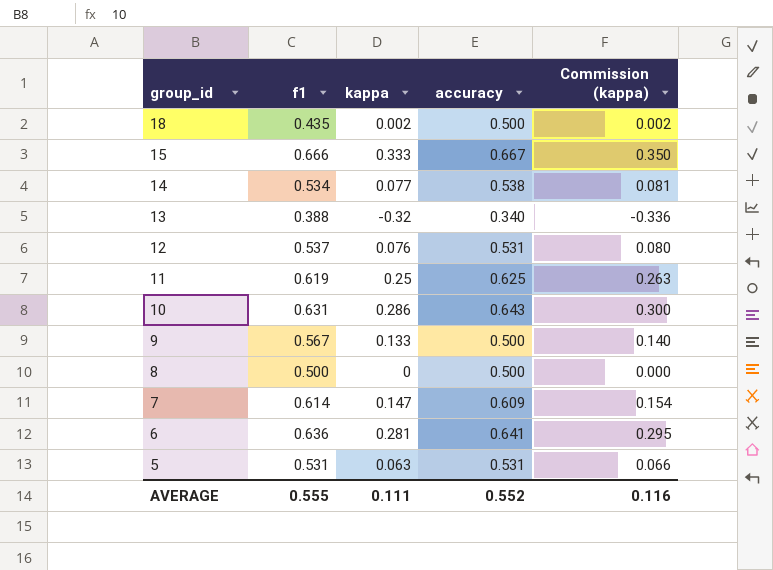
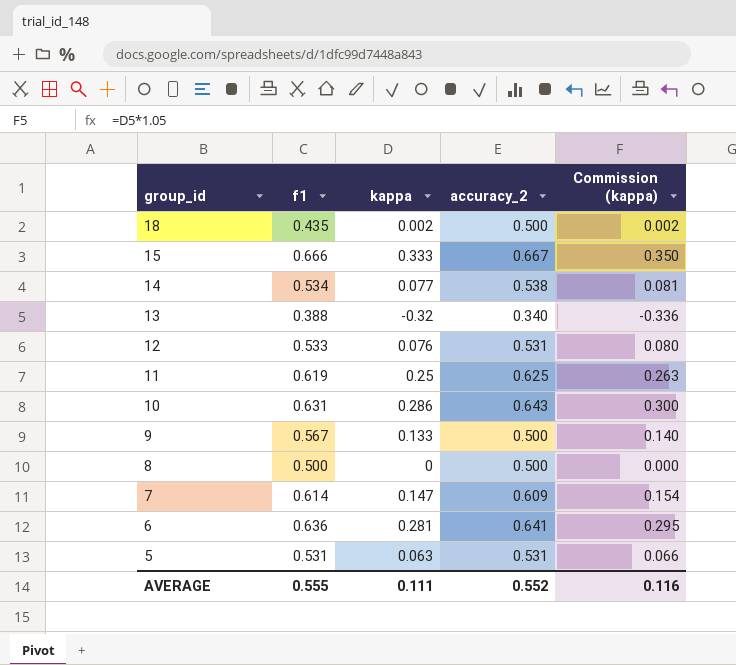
column name: accuracy -> accuracy_2
12 | f1: 0.537 -> 0.533

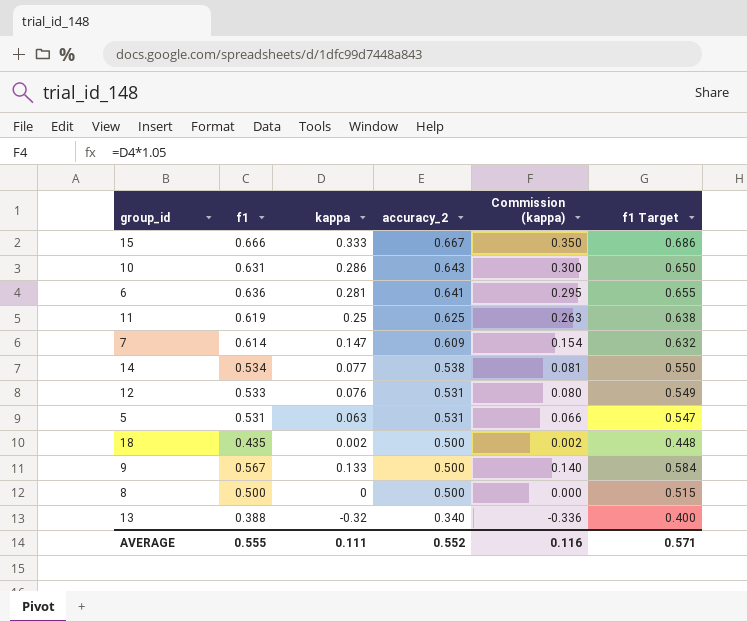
row order: group_id descending -> accuracy_2 descending
column f1 Target | formula: none -> [f1] * 1.03

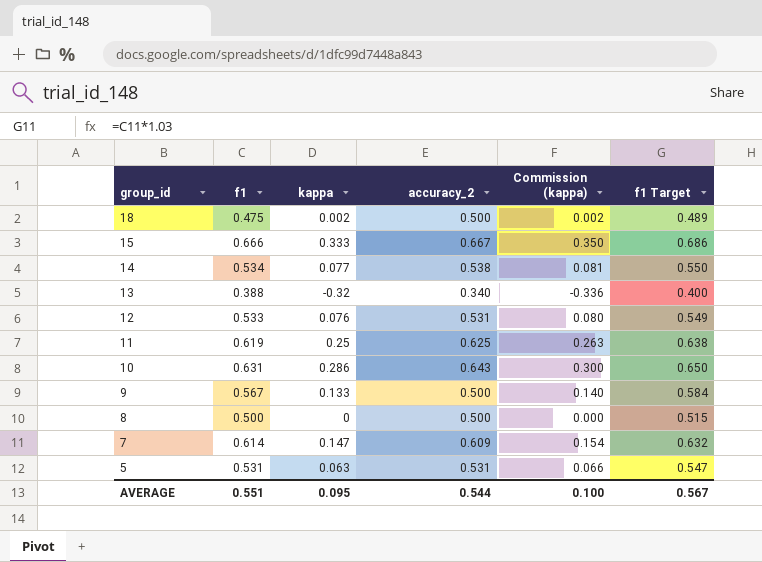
row order: accuracy_2 descending -> group_id descending
row 6: 0.636 | 0.281 | 0.641 | 0.295 | 0.655 -> none
18 | f1: 0.435 -> 0.475
18 | f1 Target: 0.448 -> 0.489
AVERAGE | f1: 0.555 -> 0.551
AVERAGE | kappa: 0.111 -> 0.095
AVERAGE | accuracy_2: 0.552 -> 0.544
AVERAGE | Commission (kappa): 0.116 -> 0.100
AVERAGE | f1 Target: 0.571 -> 0.567

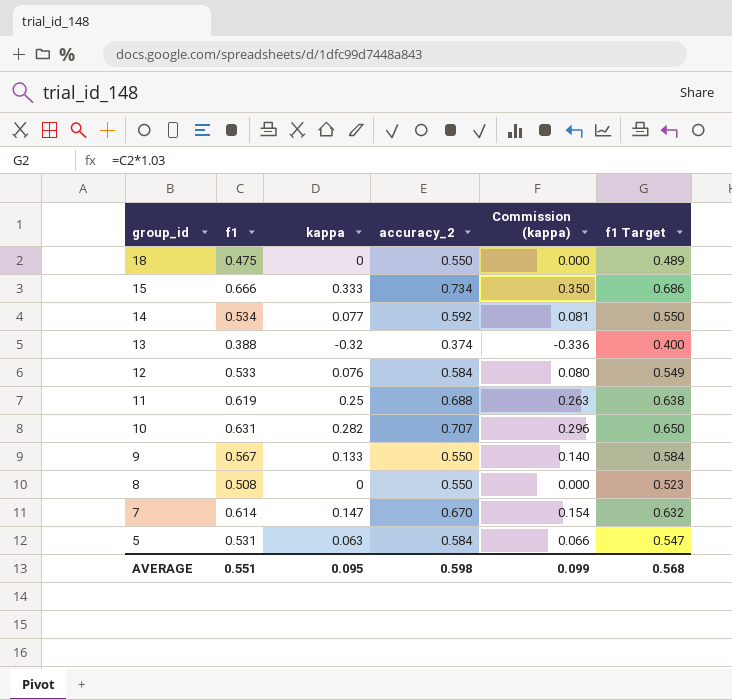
18 | kappa: 0.002 -> 0
18 | accuracy_2: 0.500 -> 0.550
18 | Commission (kappa): 0.002 -> 0.000
15 | accuracy_2: 0.667 -> 0.734
14 | accuracy_2: 0.538 -> 0.592
13 | accuracy_2: 0.340 -> 0.374
12 | accuracy_2: 0.531 -> 0.584
11 | accuracy_2: 0.625 -> 0.688
10 | kappa: 0.286 -> 0.282
10 | accuracy_2: 0.643 -> 0.707
10 | Commission (kappa): 0.300 -> 0.296
9 | accuracy_2: 0.500 -> 0.550
8 | f1: 0.500 -> 0.508
8 | accuracy_2: 0.500 -> 0.550
8 | f1 Target: 0.515 -> 0.523
7 | accuracy_2: 0.609 -> 0.670
5 | accuracy_2: 0.531 -> 0.584
AVERAGE | accuracy_2: 0.544 -> 0.598
AVERAGE | Commission (kappa): 0.100 -> 0.099
AVERAGE | f1 Target: 0.567 -> 0.568

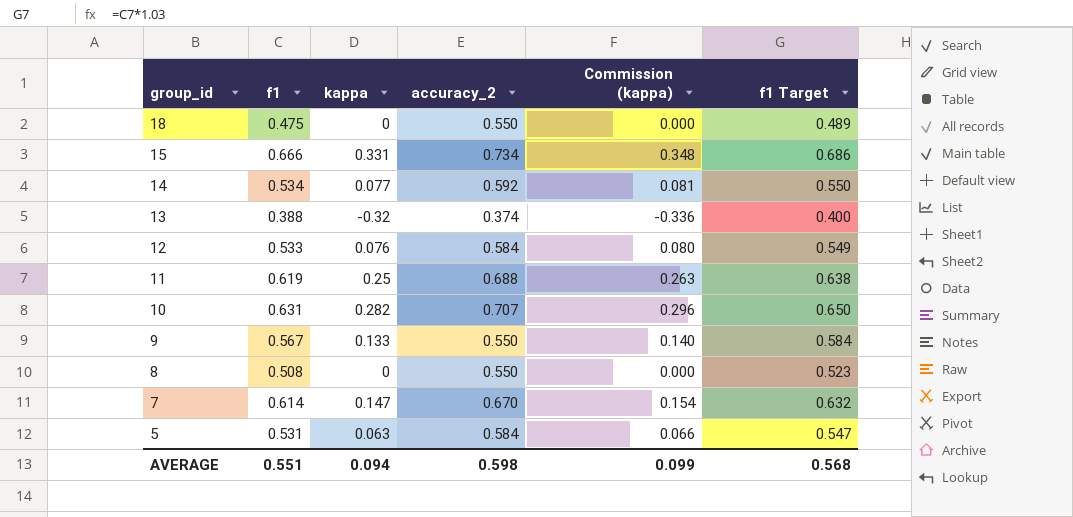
15 | kappa: 0.333 -> 0.331
15 | Commission (kappa): 0.350 -> 0.348
AVERAGE | kappa: 0.095 -> 0.094

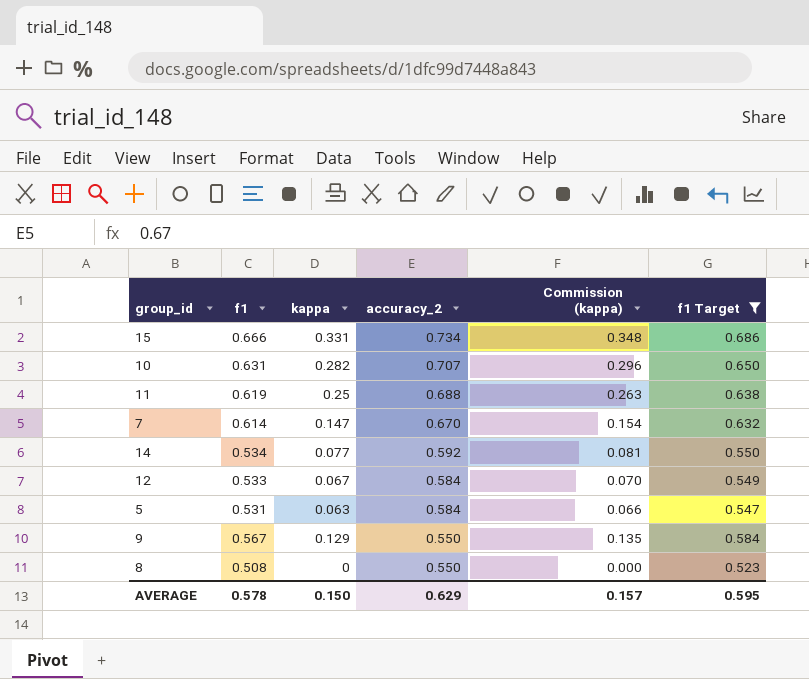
filter: none -> f1 Target >= 0.523
row order: group_id descending -> accuracy_2 descending
12 | kappa: 0.076 -> 0.067
12 | Commission (kappa): 0.080 -> 0.070
9 | kappa: 0.133 -> 0.129
9 | Commission (kappa): 0.140 -> 0.135
AVERAGE | f1: 0.551 -> 0.578
AVERAGE | kappa: 0.094 -> 0.150
AVERAGE | accuracy_2: 0.598 -> 0.629
AVERAGE | Commission (kappa): 0.099 -> 0.157
AVERAGE | f1 Target: 0.568 -> 0.595

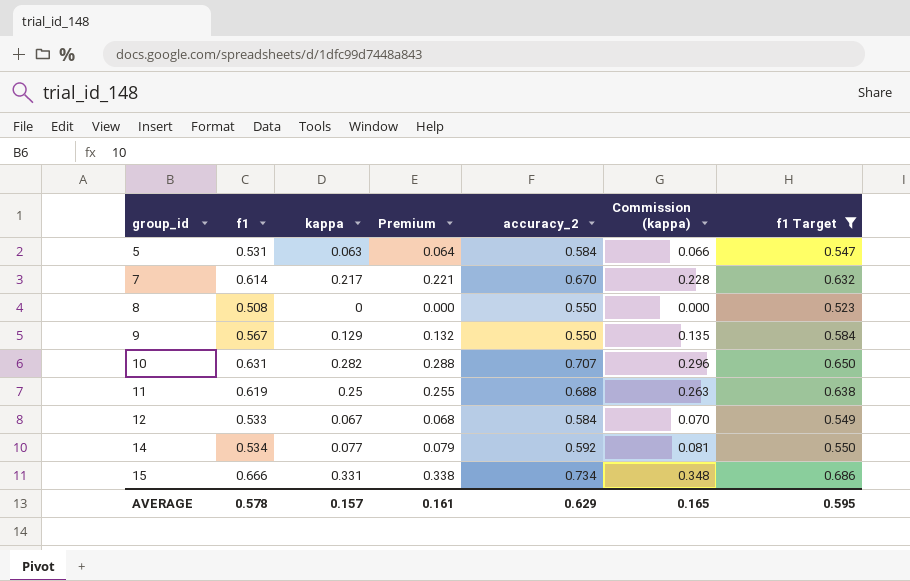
row order: accuracy_2 descending -> group_id ascending
column Premium | formula: none -> [kappa] * 1.02
7 | kappa: 0.147 -> 0.217
7 | Commission (kappa): 0.154 -> 0.228
AVERAGE | kappa: 0.150 -> 0.157
AVERAGE | Commission (kappa): 0.157 -> 0.165

